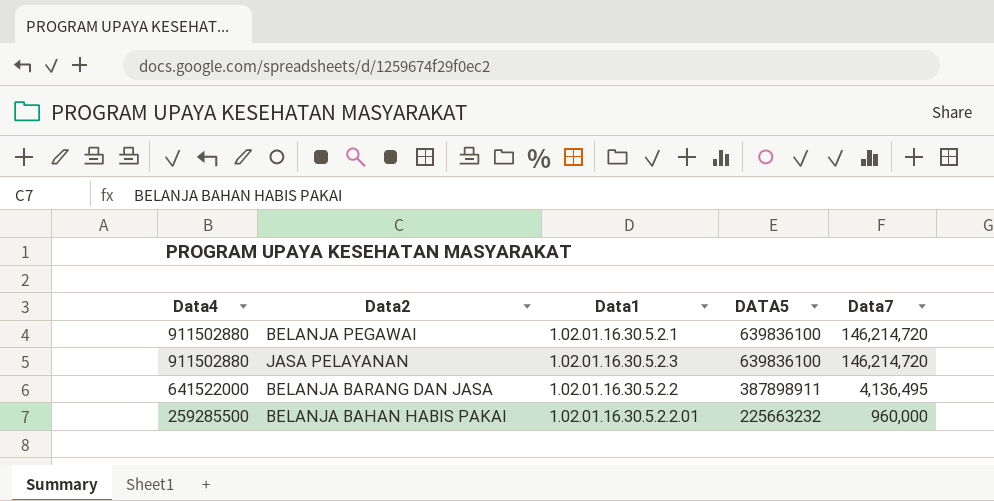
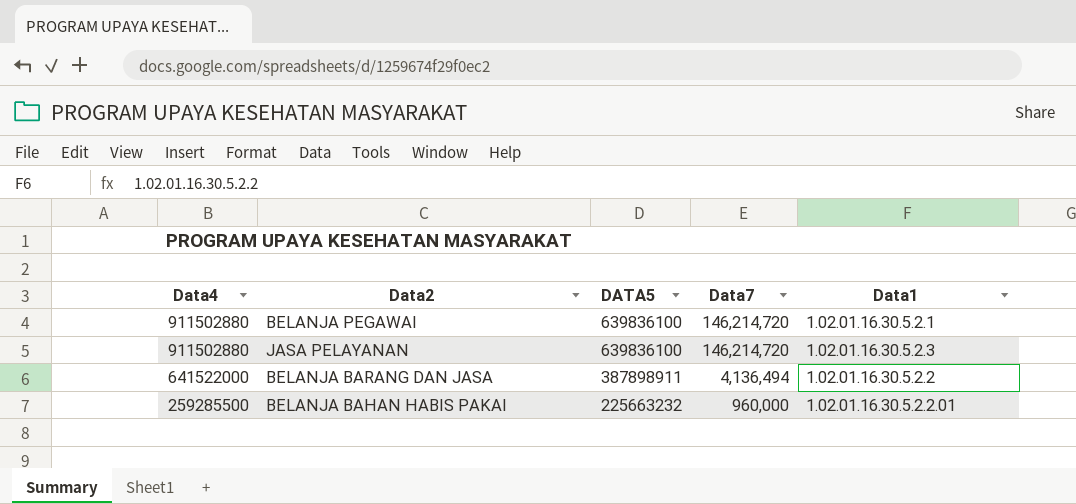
column Data1 | position: 3 -> 5
BELANJA BARANG DAN JASA | Data7: 4,136,495 -> 4,136,494

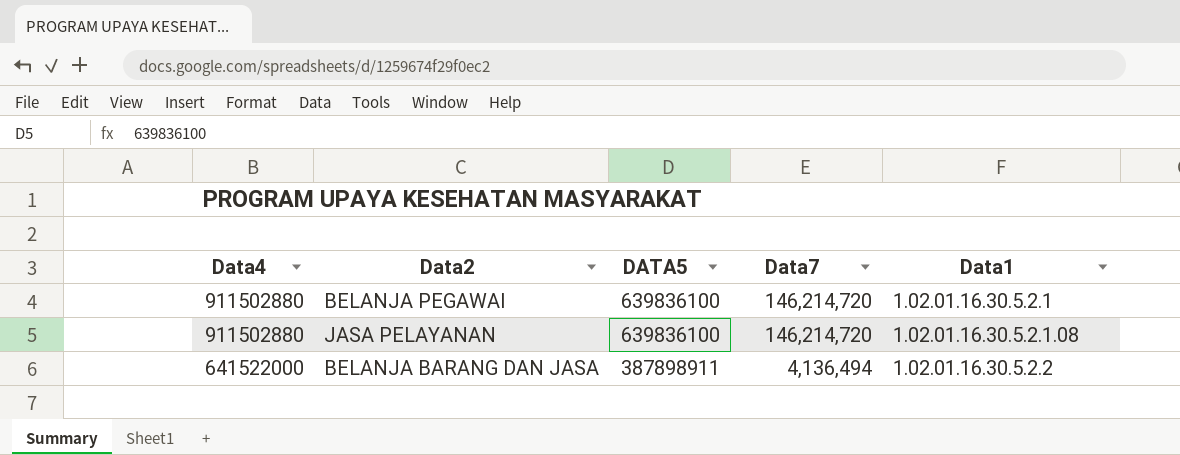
row BELANJA BAHAN HABIS PAKAI: 259285500 | 225663232 | 960,000 | 1.02.01.16.30.5.2.2.01 -> none
JASA PELAYANAN | Data1: 1.02.01.16.30.5.2.3 -> 1.02.01.16.30.5.2.1.08

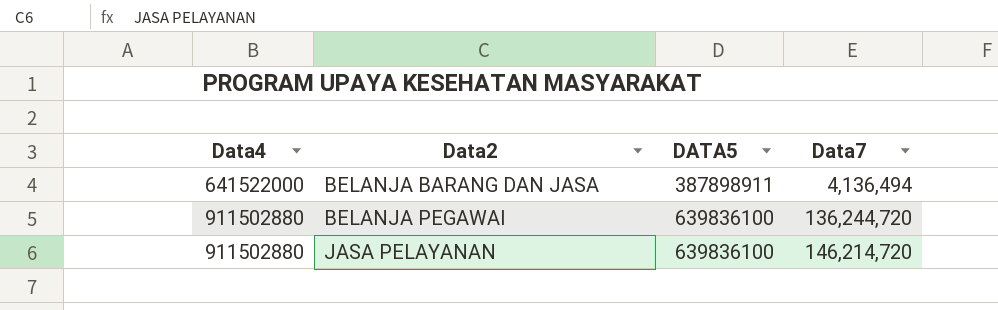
row order: Data4 descending -> Data4 ascending
column Data1 | position: 5 -> none
BELANJA PEGAWAI | Data7: 146,214,720 -> 136,244,720

